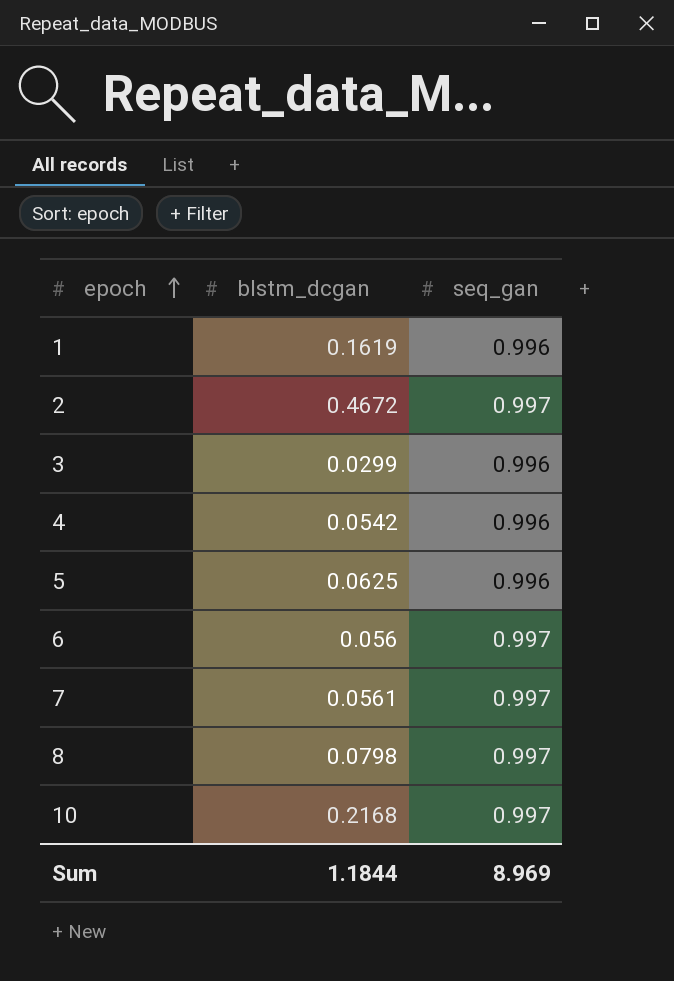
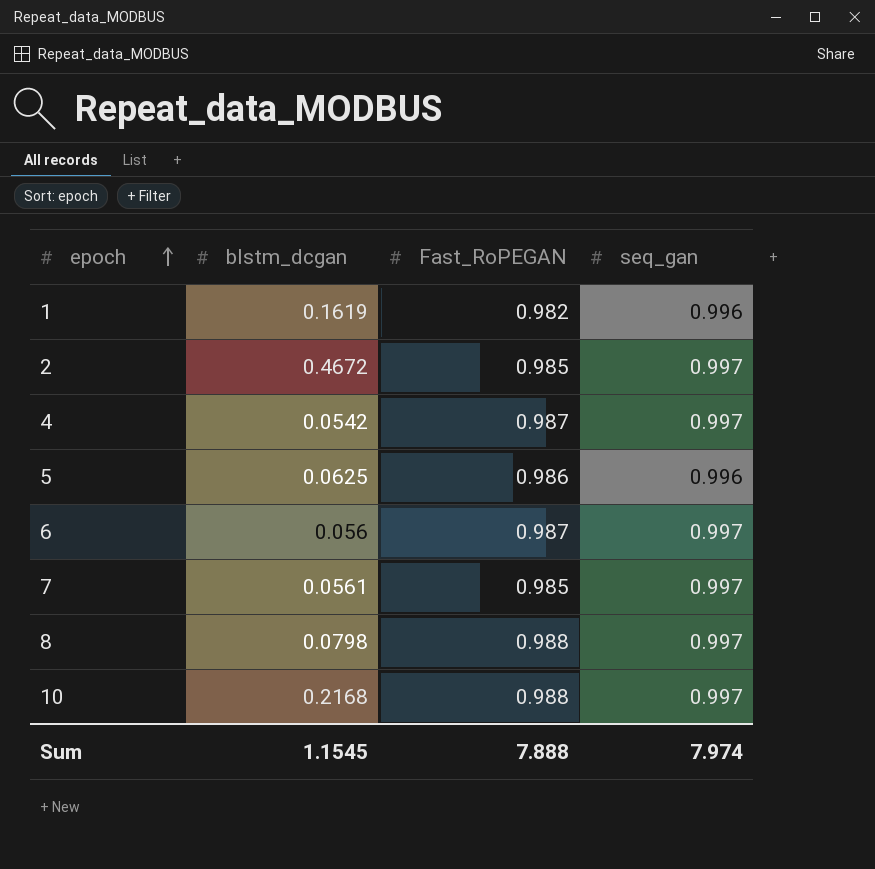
column Fast_RoPEGAN | position: none -> 3
row 3: 0.0299 | 0.996 -> none
4 | seq_gan: 0.996 -> 0.997
Sum | blstm_dcgan: 1.1844 -> 1.1545
Sum | seq_gan: 8.969 -> 7.974

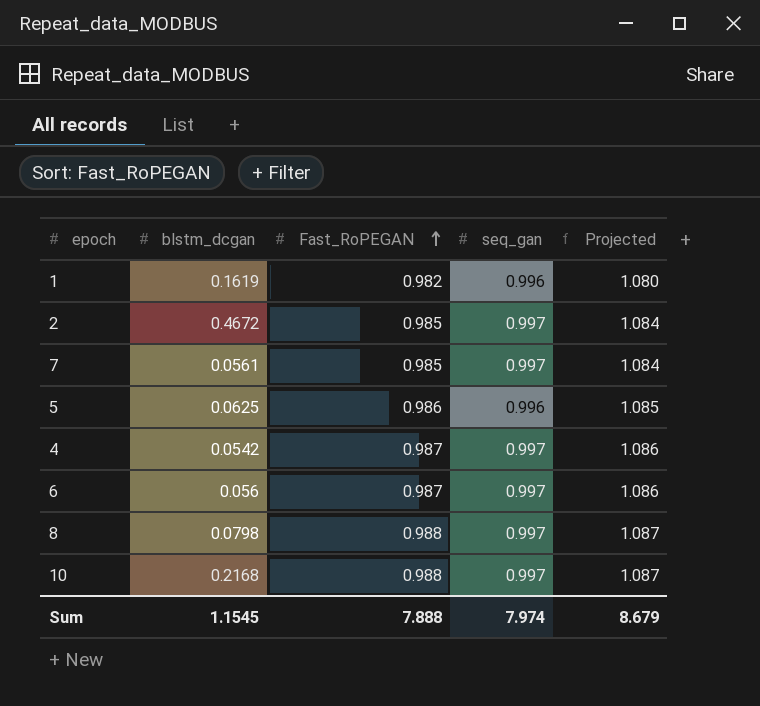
row order: epoch ascending -> Fast_RoPEGAN ascending
column Projected | formula: none -> [Fast_RoPEGAN] * 1.1

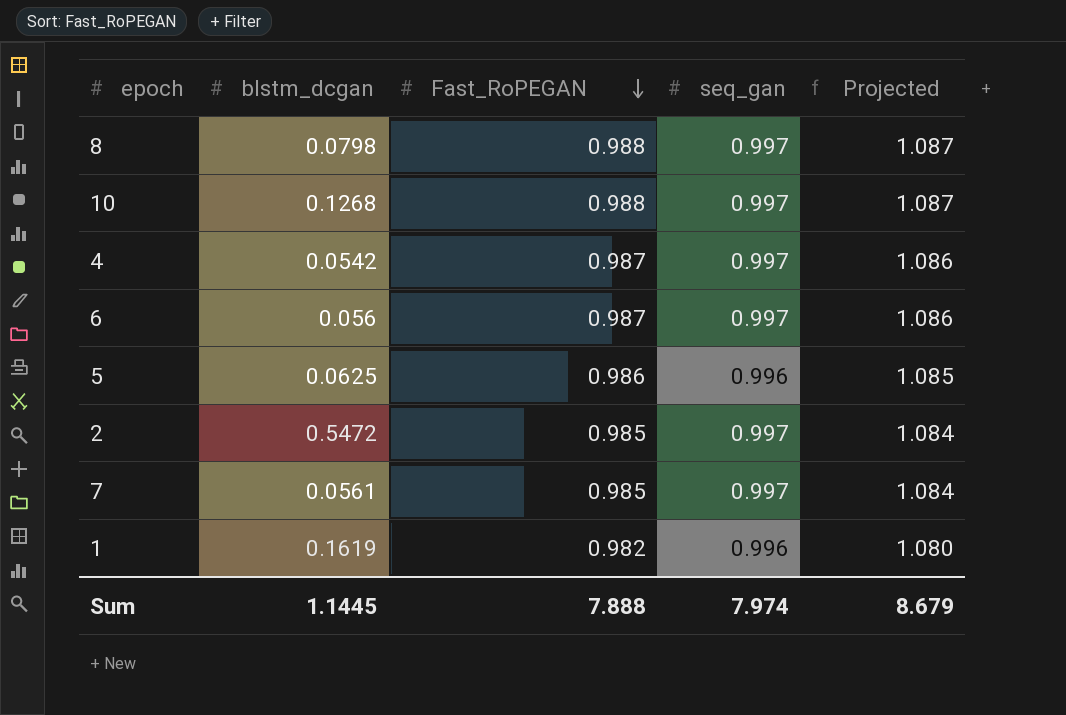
row order: Fast_RoPEGAN ascending -> Fast_RoPEGAN descending
10 | blstm_dcgan: 0.2168 -> 0.1268
2 | blstm_dcgan: 0.4672 -> 0.5472
Sum | blstm_dcgan: 1.1545 -> 1.1445

